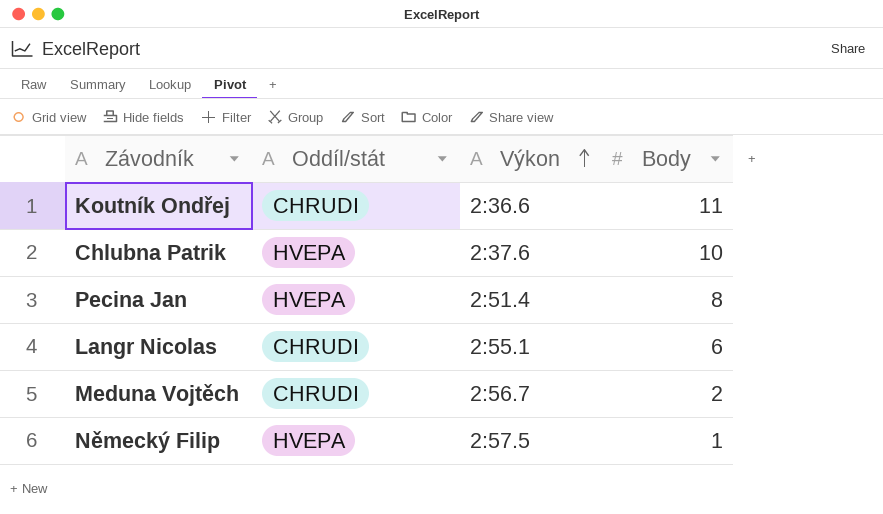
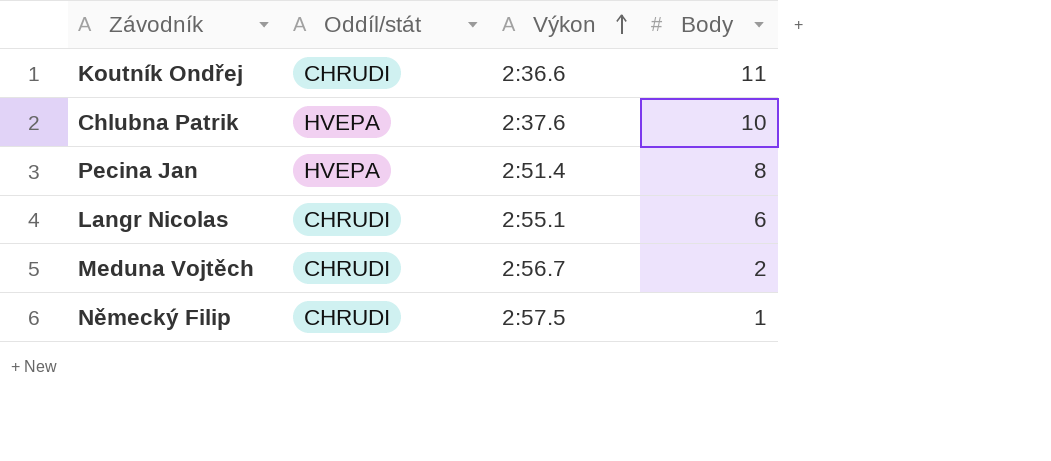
Německý Filip | Oddíl/stát: HVEPA -> CHRUDI

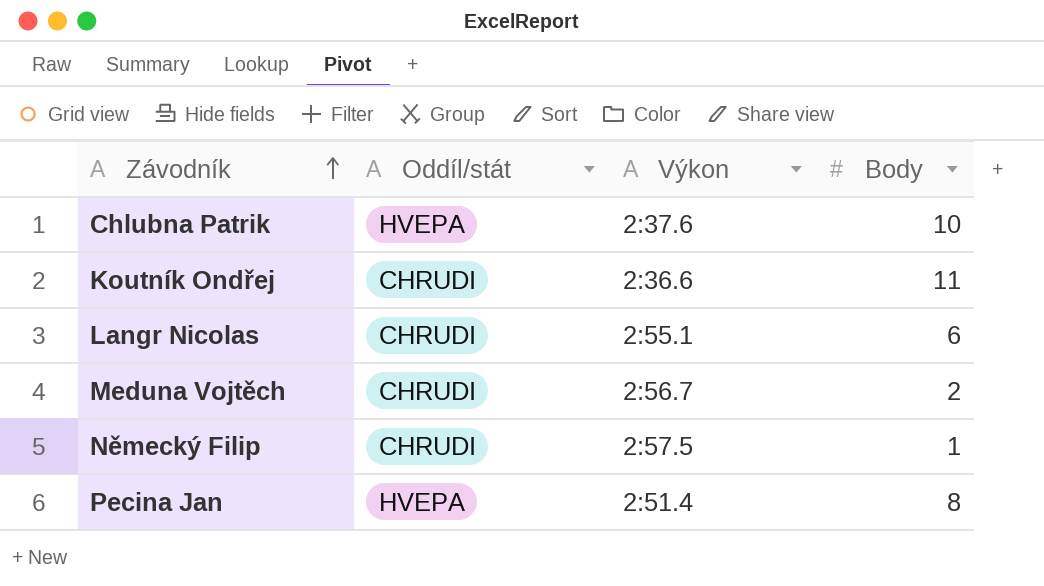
row order: Výkon ascending -> Závodník ascending

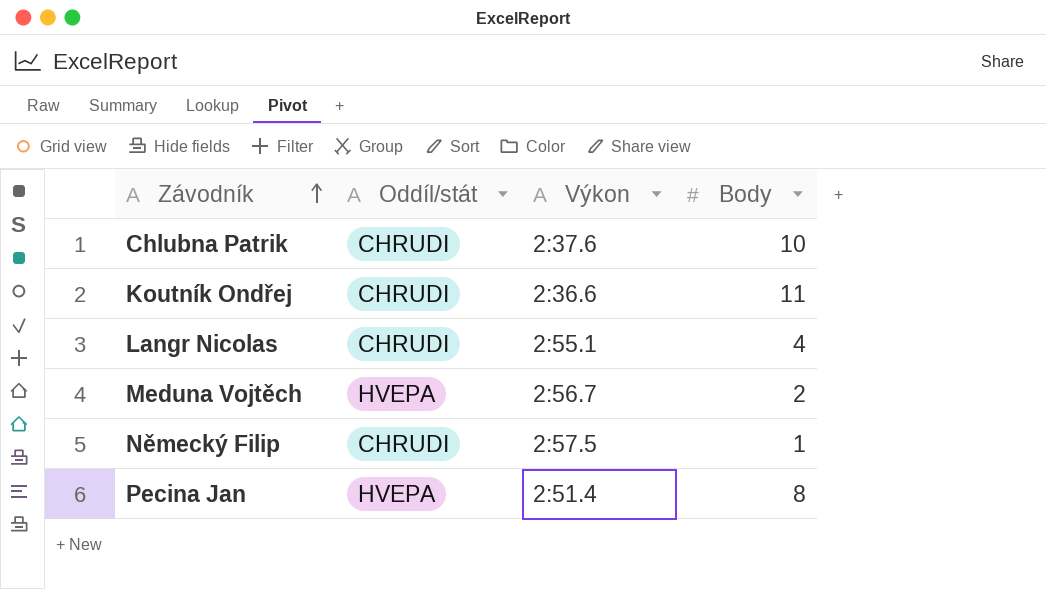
Chlubna Patrik | Oddíl/stát: HVEPA -> CHRUDI
Langr Nicolas | Body: 6 -> 4
Meduna Vojtěch | Oddíl/stát: CHRUDI -> HVEPA

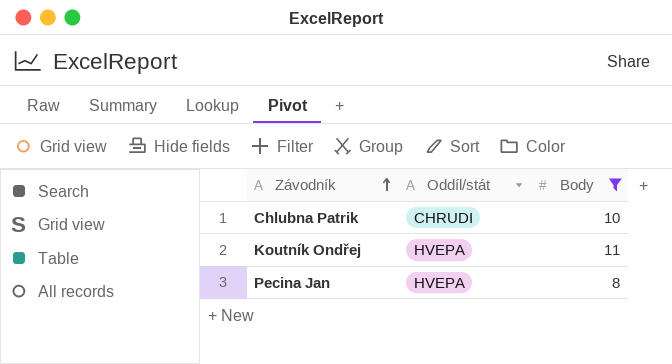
filter: none -> Body >= 8
column Výkon | position: 3 -> none
Koutník Ondřej | Oddíl/stát: CHRUDI -> HVEPA

